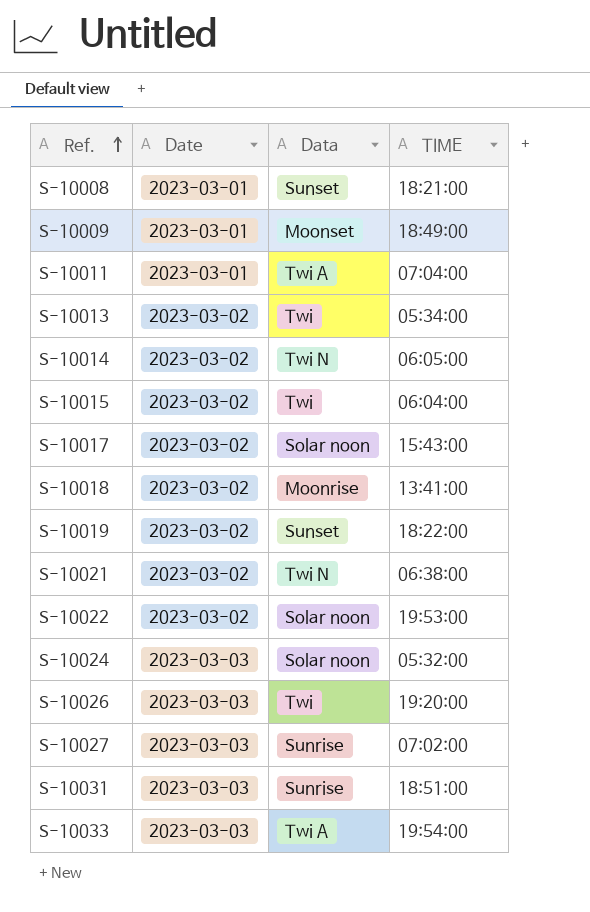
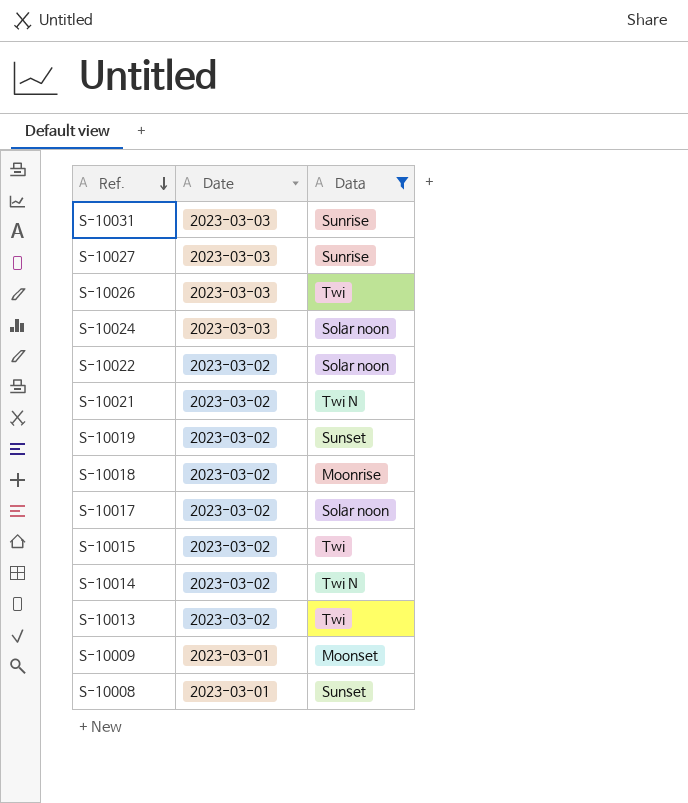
filter: none -> Data != Twi A
row order: Ref. ascending -> Ref. descending
column TIME | position: 4 -> none

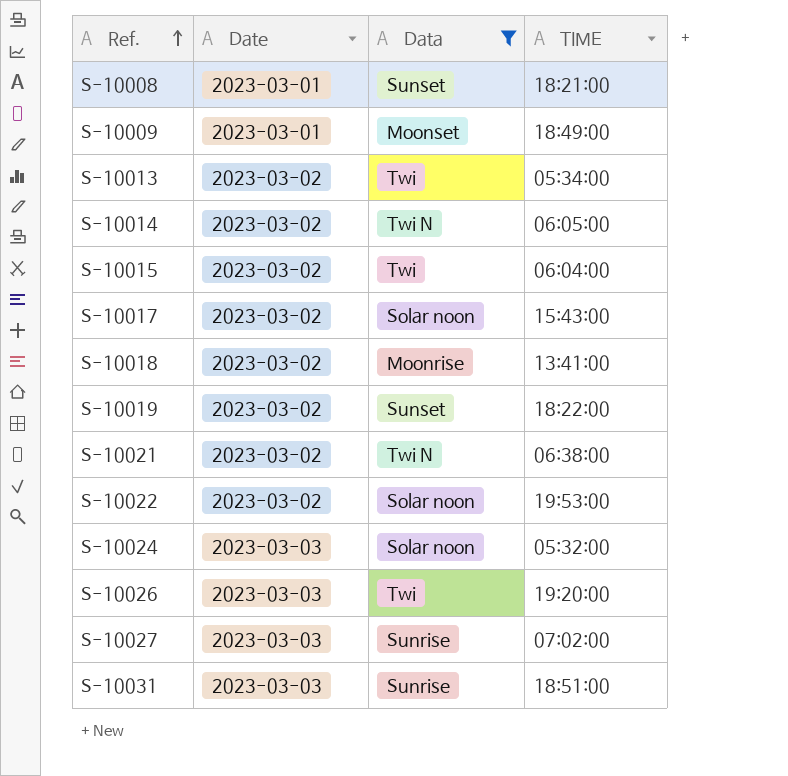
row order: Ref. descending -> Ref. ascending
column TIME | position: none -> 4

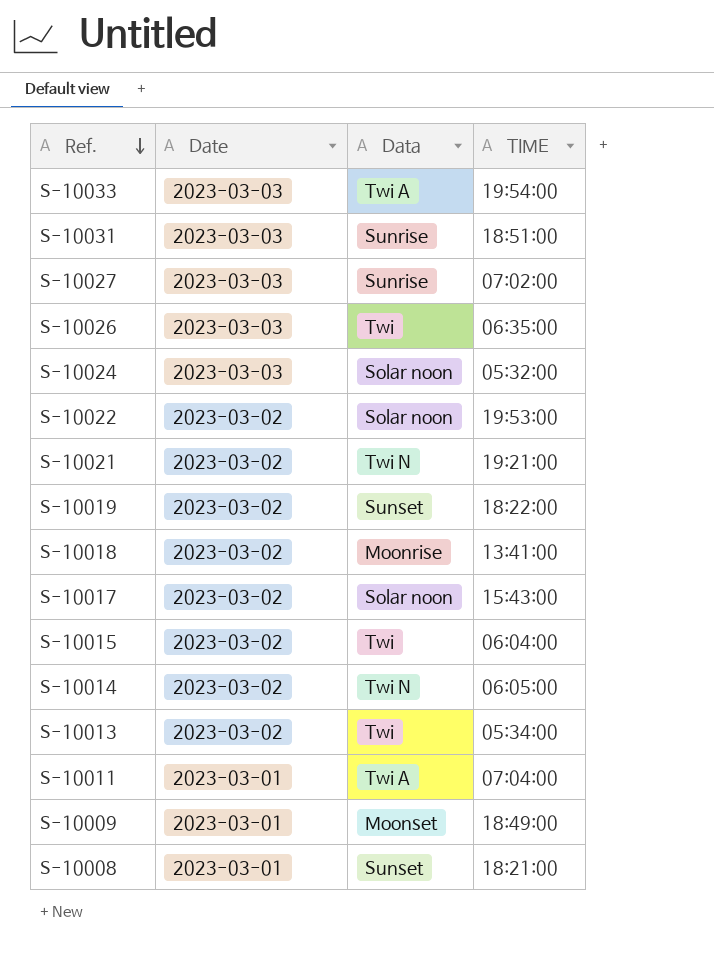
filter: Data != Twi A -> none
row order: Ref. ascending -> Ref. descending
S-10026 | TIME: 19:20:00 -> 06:35:00
S-10021 | TIME: 06:38:00 -> 19:21:00

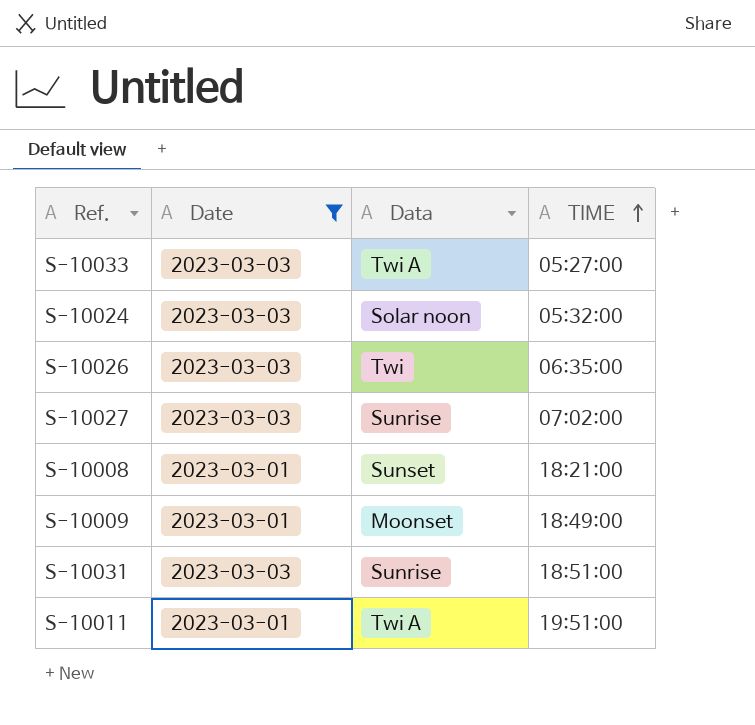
filter: none -> Date != 2023-03-02
row order: Ref. descending -> TIME ascending
S-10033 | TIME: 19:54:00 -> 05:27:00
S-10011 | TIME: 07:04:00 -> 19:51:00

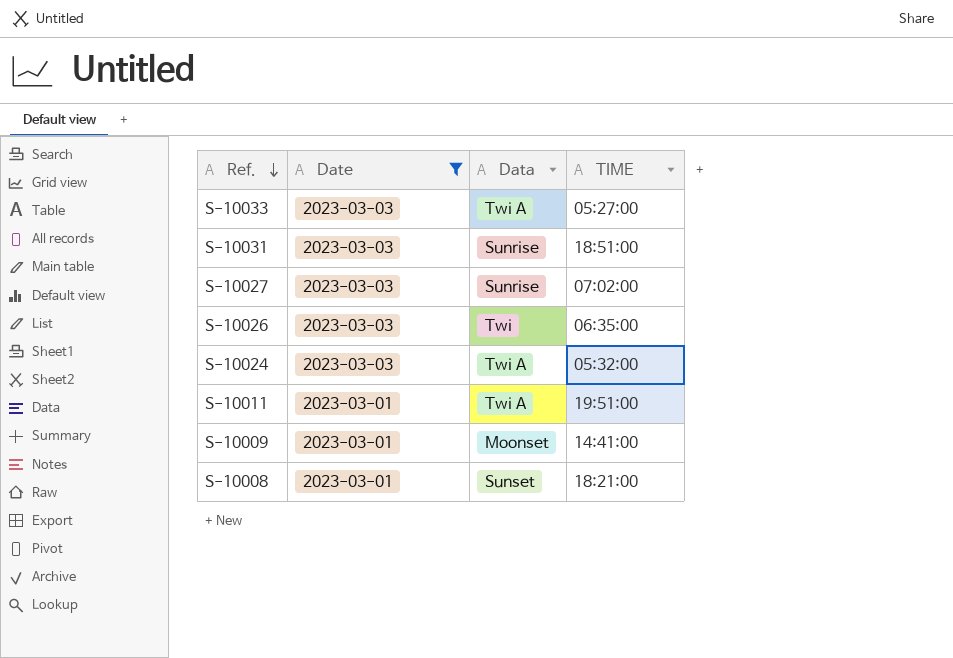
row order: TIME ascending -> Ref. descending
S-10024 | Data: Solar noon -> Twi A
S-10009 | TIME: 18:49:00 -> 14:41:00

